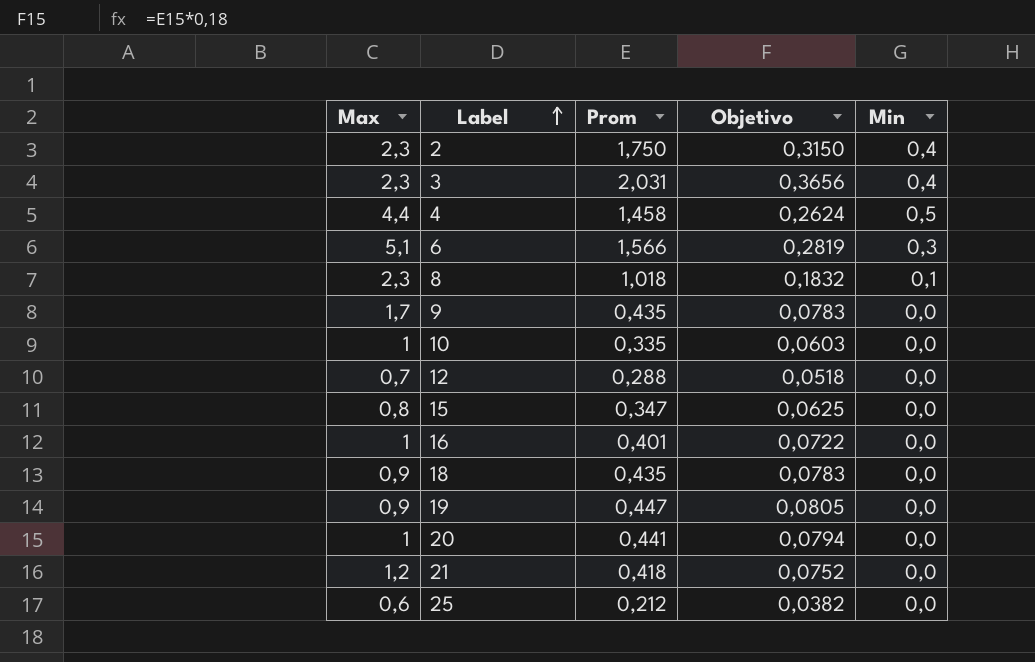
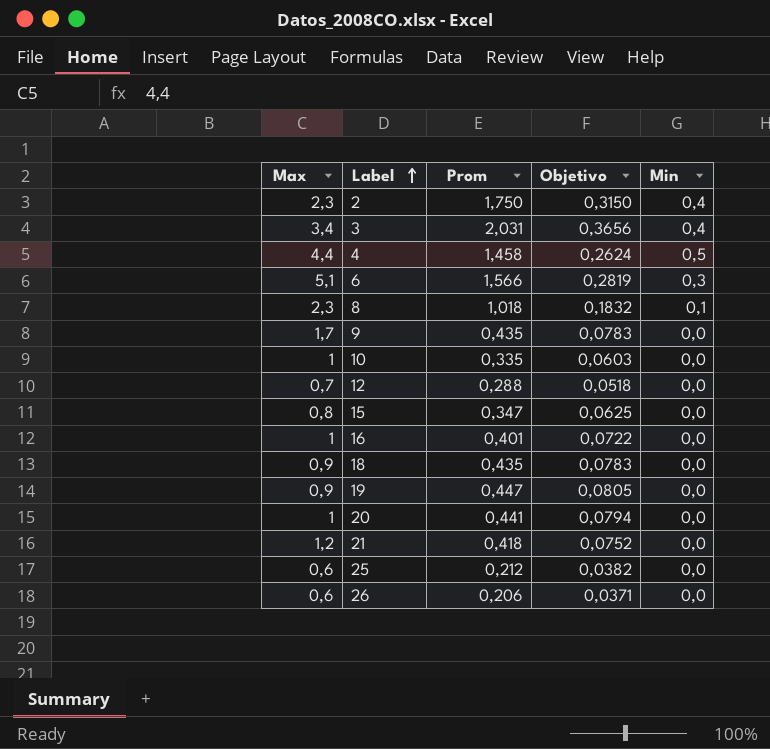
3 | Max: 2,3 -> 3,4
row 26: none -> 0,6 | 0,206 | 0,0371 | 0,0

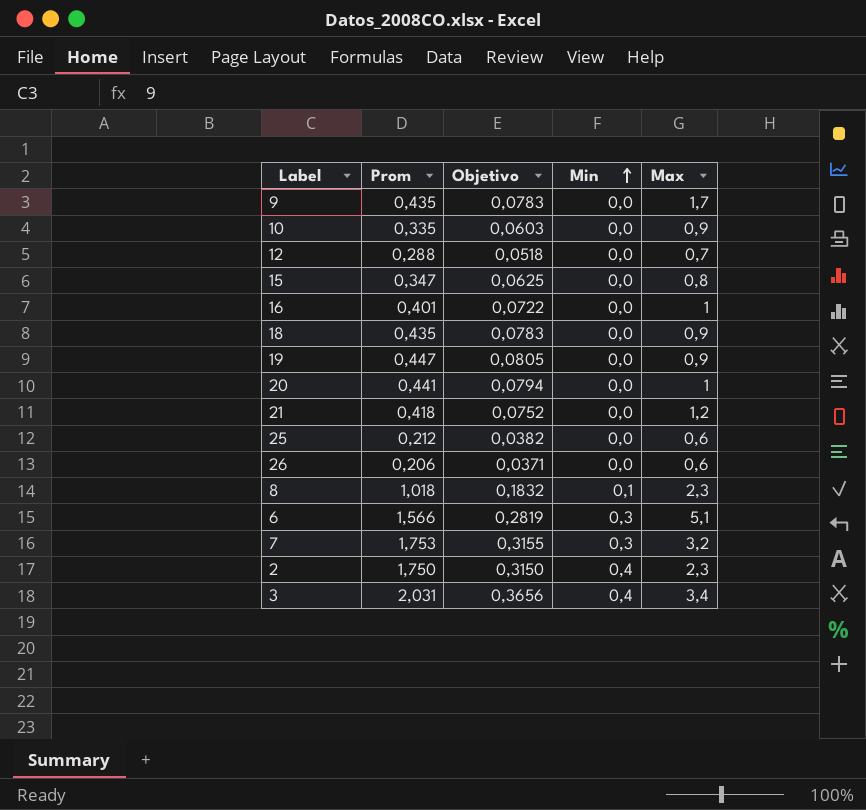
row order: Label ascending -> Min ascending
column Max | position: 1 -> 5
row 4: 4,4 | 1,458 | 0,2624 | 0,5 -> none
10 | Max: 1 -> 0,9
row 7: none -> 1,753 | 0,3155 | 0,3 | 3,2

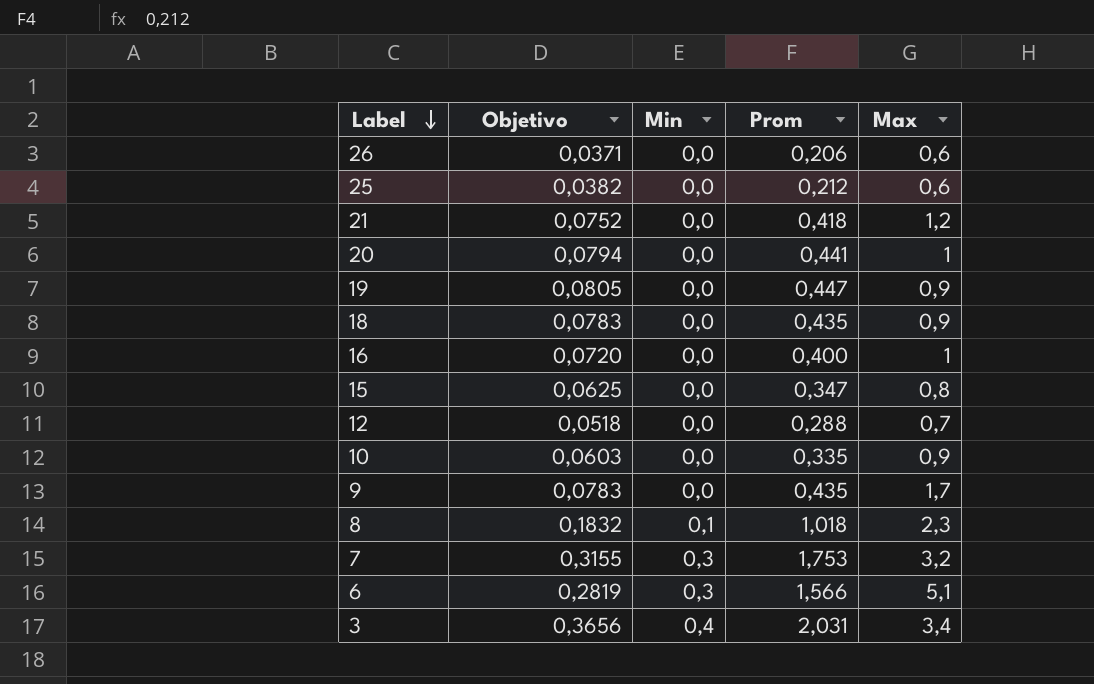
row order: Min ascending -> Label descending
column Prom | position: 2 -> 4
row 2: 1,750 | 0,3150 | 0,4 | 2,3 -> none
16 | Objetivo: 0,0722 -> 0,0720
16 | Prom: 0,401 -> 0,400

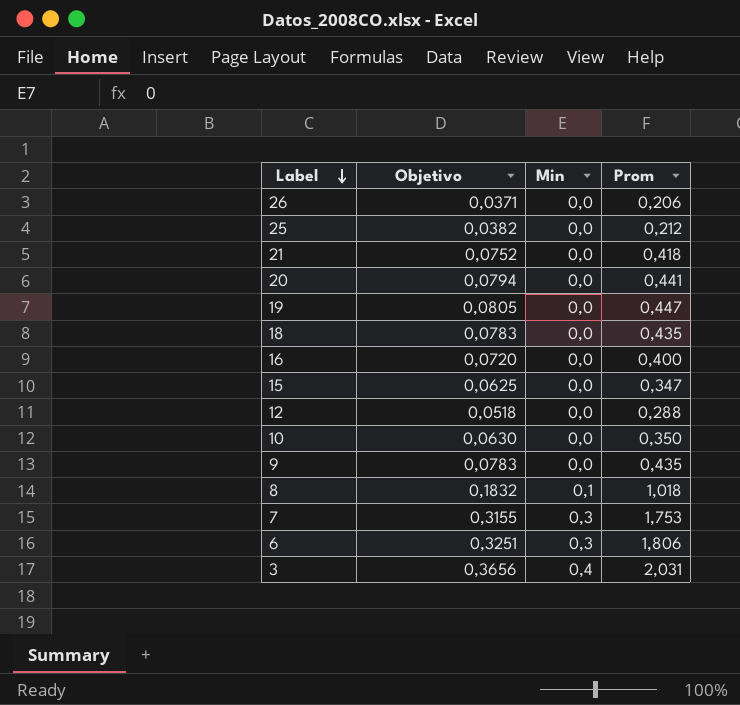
column Max | position: 5 -> none
10 | Objetivo: 0,0603 -> 0,0630
10 | Prom: 0,335 -> 0,350
6 | Objetivo: 0,2819 -> 0,3251
6 | Prom: 1,566 -> 1,806

